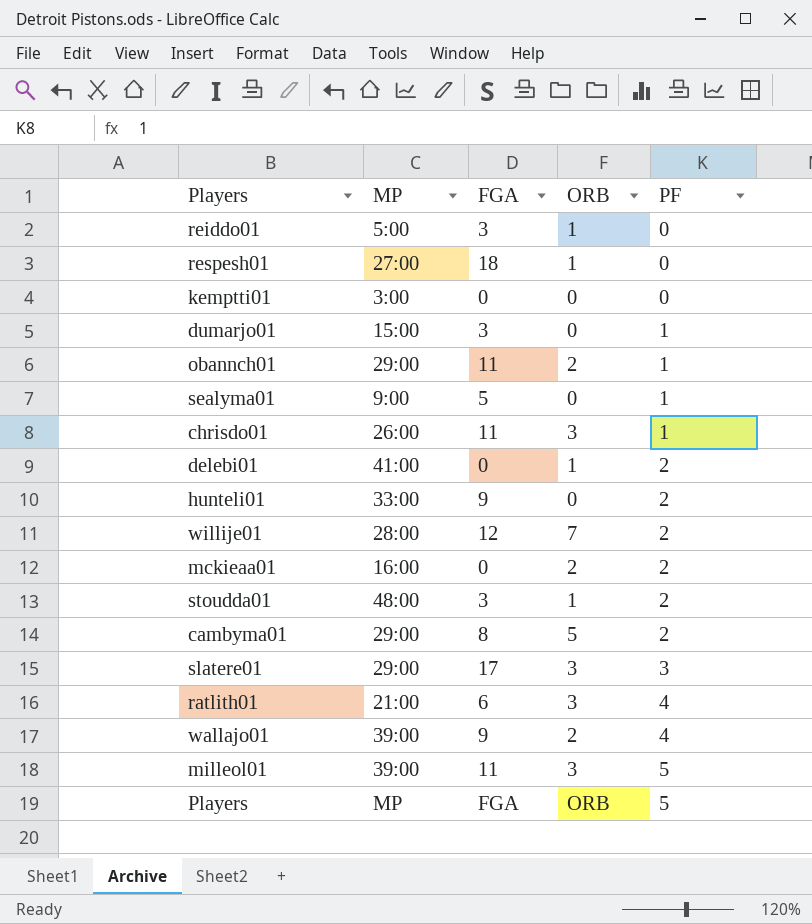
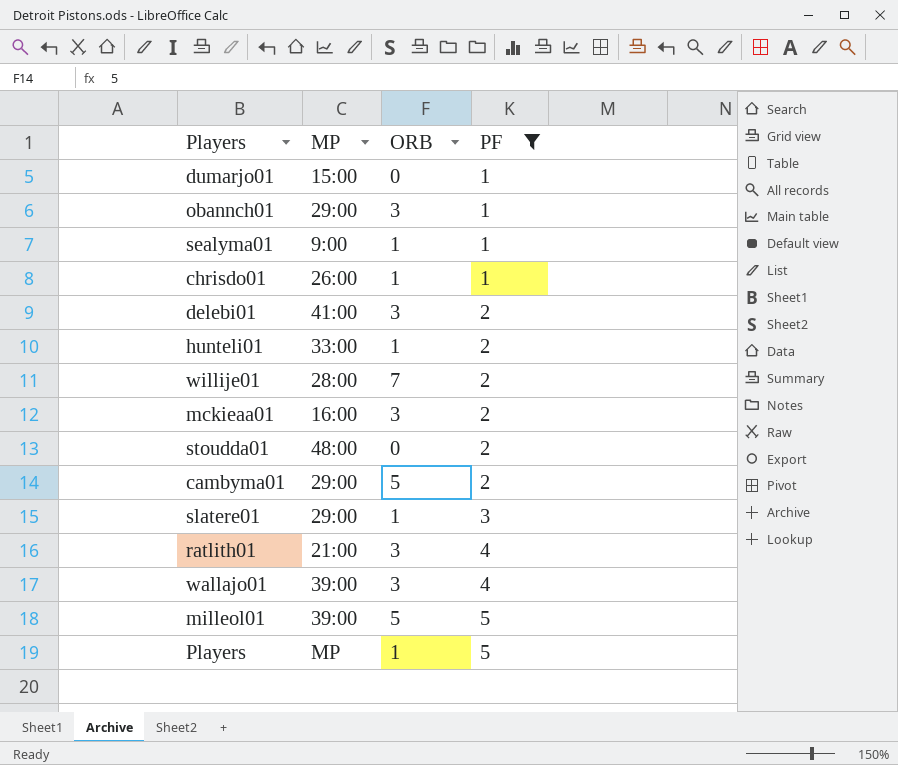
filter: none -> PF != 0
column FGA | position: 3 -> none
obannch01 | ORB: 2 -> 3
sealyma01 | ORB: 0 -> 1
chrisdo01 | ORB: 3 -> 1
delebi01 | ORB: 1 -> 3
hunteli01 | ORB: 0 -> 1
mckieaa01 | ORB: 2 -> 3
stoudda01 | ORB: 1 -> 0
slatere01 | ORB: 3 -> 1
wallajo01 | ORB: 2 -> 3
milleol01 | ORB: 3 -> 5
Players | ORB: ORB -> 1

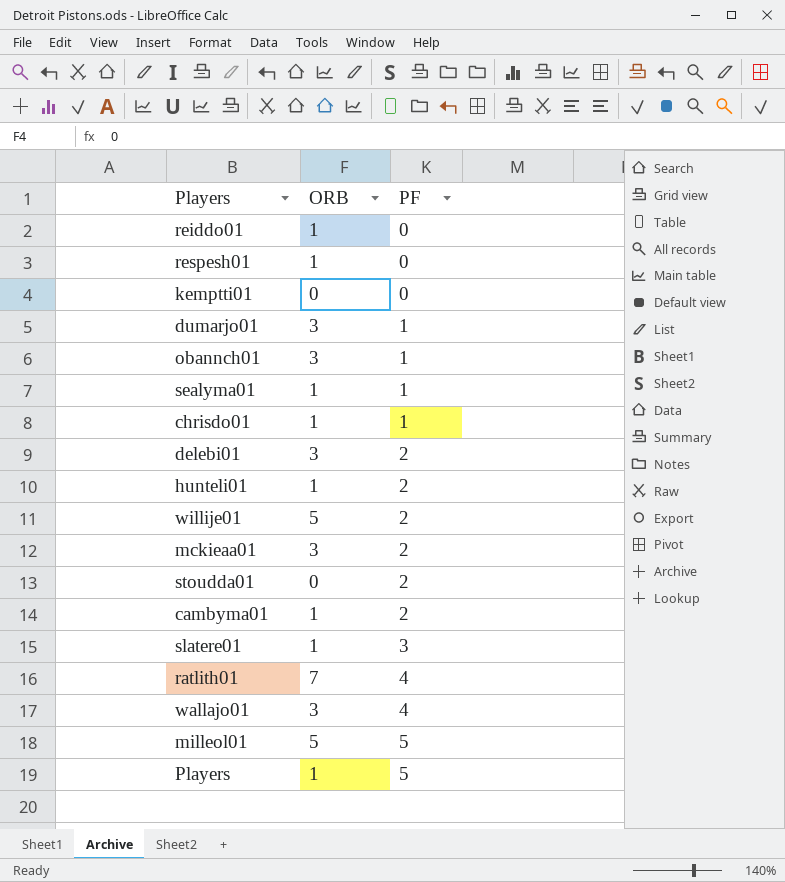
filter: PF != 0 -> none
column MP | position: 2 -> none
dumarjo01 | ORB: 0 -> 3
willije01 | ORB: 7 -> 5
cambyma01 | ORB: 5 -> 1
ratlith01 | ORB: 3 -> 7

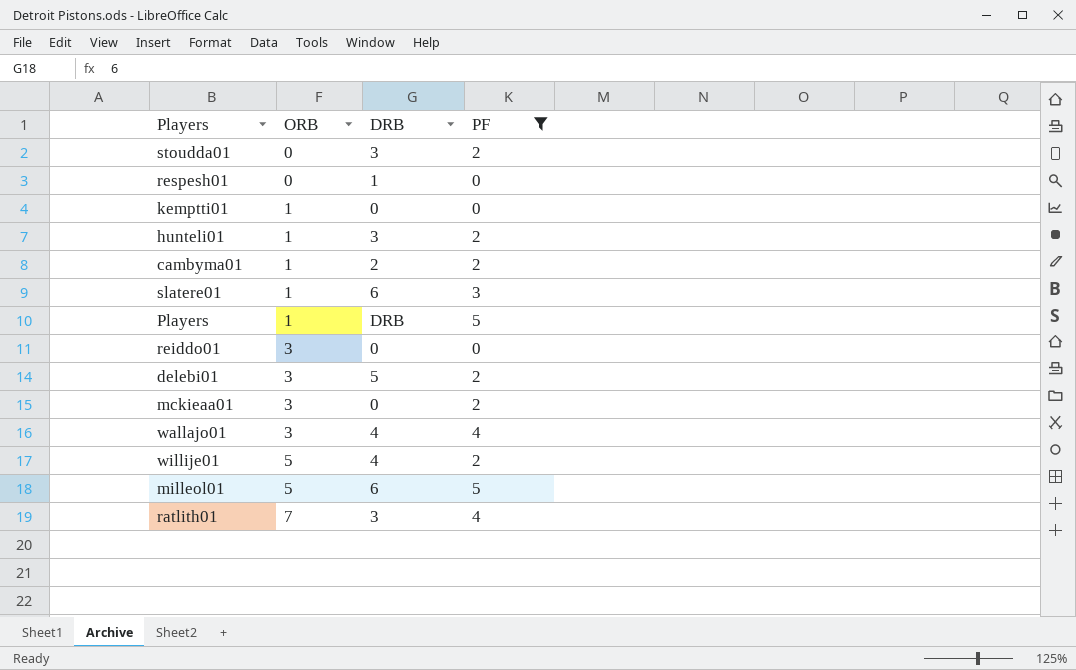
filter: none -> PF != 1
row order: PF ascending -> ORB ascending
column DRB | position: none -> 3
respesh01 | ORB: 1 -> 0
kemptti01 | ORB: 0 -> 1
reiddo01 | ORB: 1 -> 3

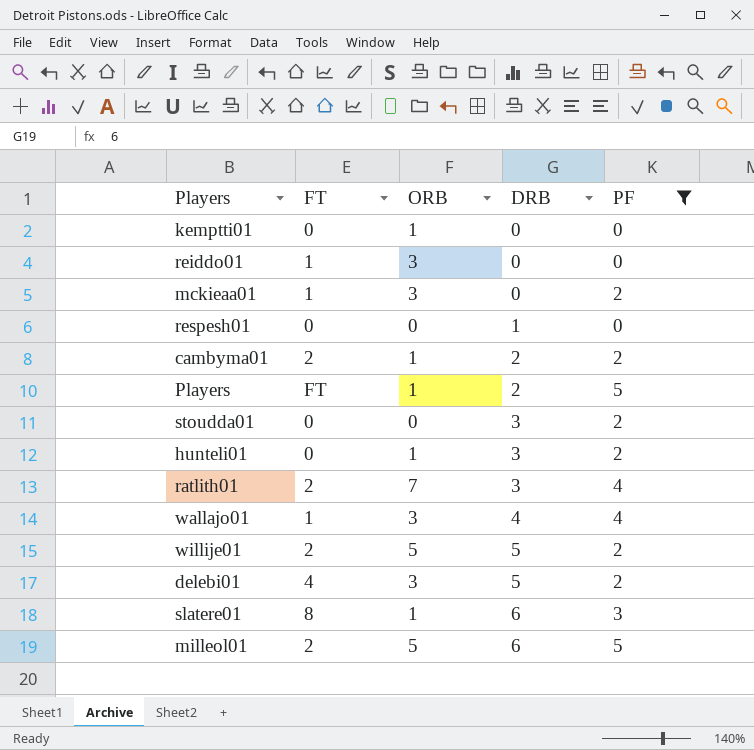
row order: ORB ascending -> DRB ascending
column FT | position: none -> 2
Players | DRB: DRB -> 2
willije01 | DRB: 4 -> 5

